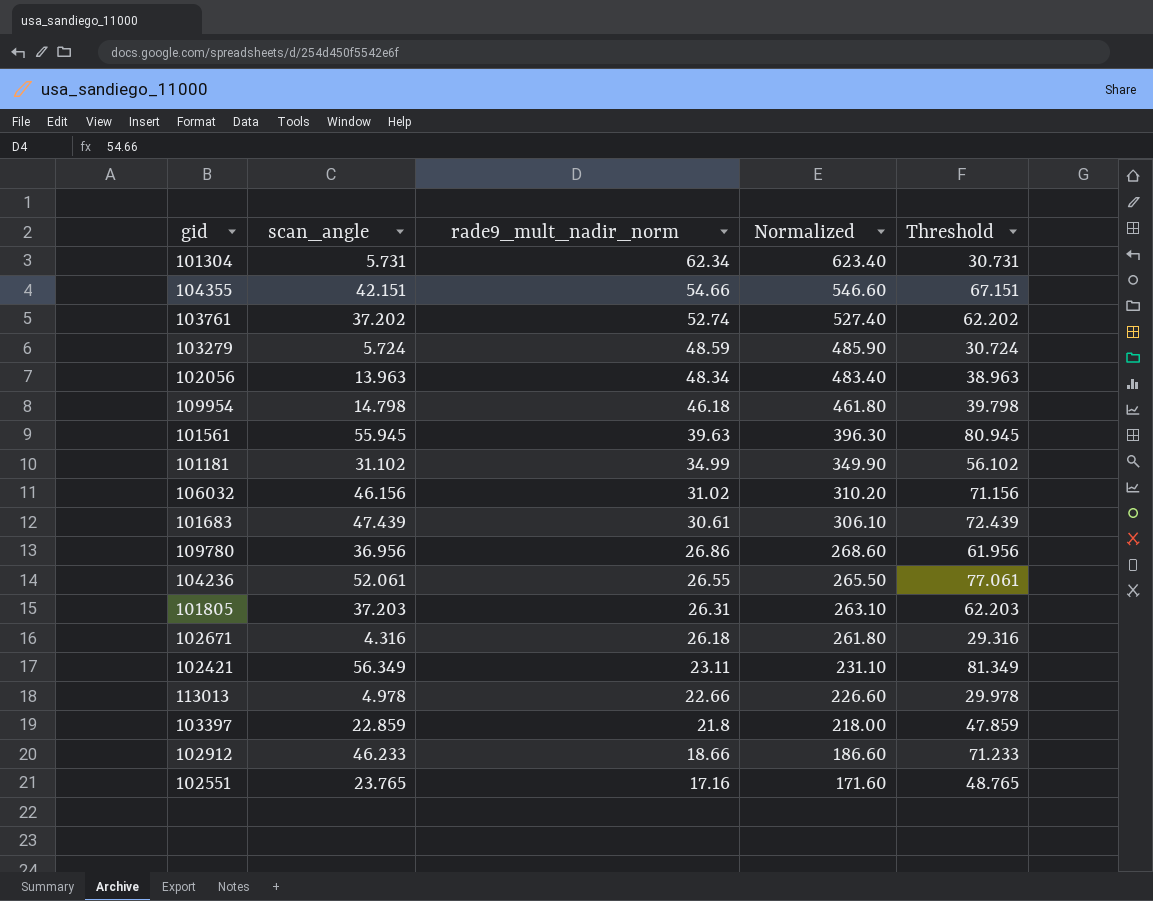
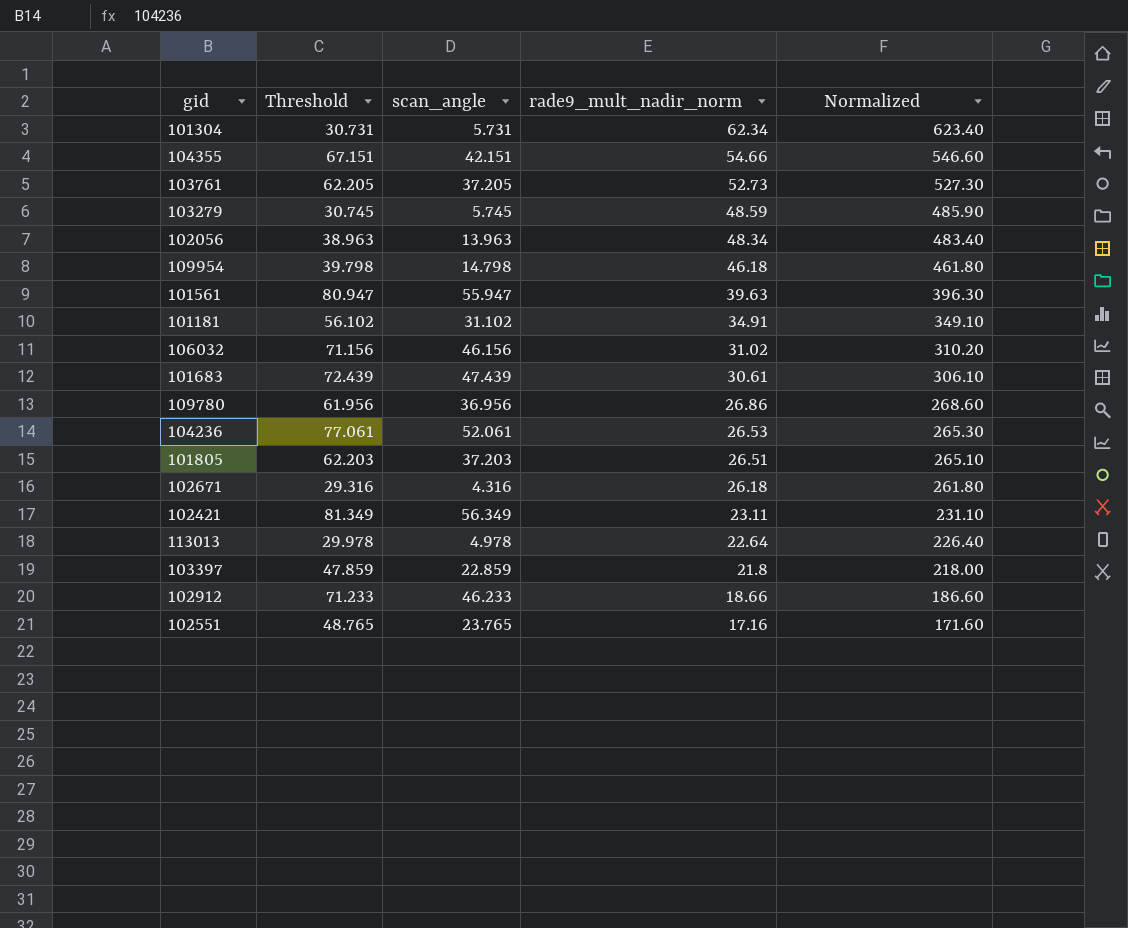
column Threshold | position: 5 -> 2
103761 | Threshold: 62.202 -> 62.205
103761 | scan_angle: 37.202 -> 37.205
103761 | rade9_mult_nadir_norm: 52.74 -> 52.73
103761 | Normalized: 527.40 -> 527.30
103279 | Threshold: 30.724 -> 30.745
103279 | scan_angle: 5.724 -> 5.745
101561 | Threshold: 80.945 -> 80.947
101561 | scan_angle: 55.945 -> 55.947
101181 | rade9_mult_nadir_norm: 34.99 -> 34.91
101181 | Normalized: 349.90 -> 349.10
104236 | rade9_mult_nadir_norm: 26.55 -> 26.53
104236 | Normalized: 265.50 -> 265.30
101805 | rade9_mult_nadir_norm: 26.31 -> 26.51
101805 | Normalized: 263.10 -> 265.10
113013 | rade9_mult_nadir_norm: 22.66 -> 22.64
113013 | Normalized: 226.60 -> 226.40

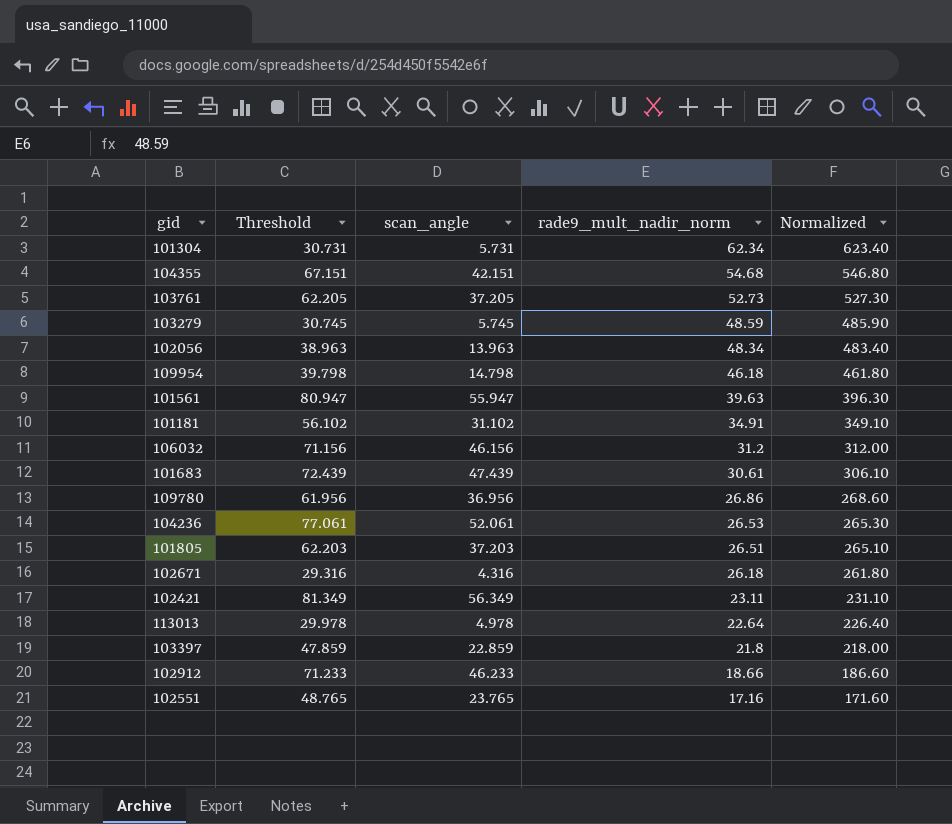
104355 | rade9_mult_nadir_norm: 54.66 -> 54.68
104355 | Normalized: 546.60 -> 546.80
106032 | rade9_mult_nadir_norm: 31.02 -> 31.2
106032 | Normalized: 310.20 -> 312.00

